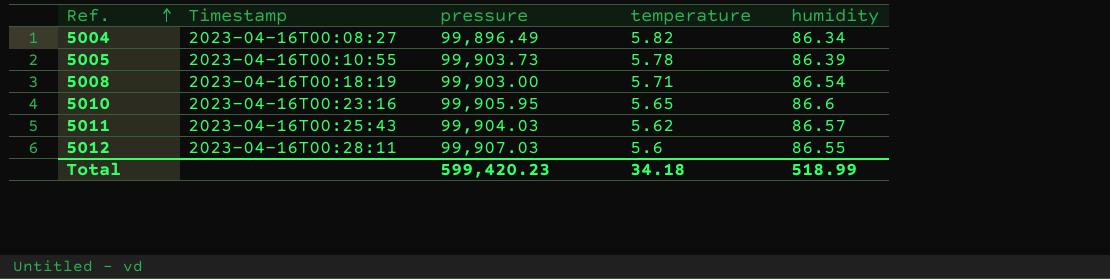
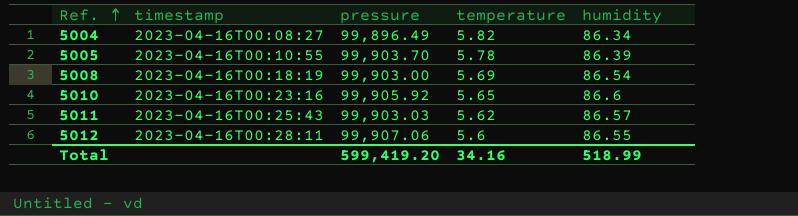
column name: Timestamp -> timestamp
5005 | pressure: 99,903.73 -> 99,903.70
5008 | temperature: 5.71 -> 5.69
5010 | pressure: 99,905.95 -> 99,905.92
5011 | pressure: 99,904.03 -> 99,903.03
5012 | pressure: 99,907.03 -> 99,907.06
Total | pressure: 599,420.23 -> 599,419.20
Total | temperature: 34.18 -> 34.16

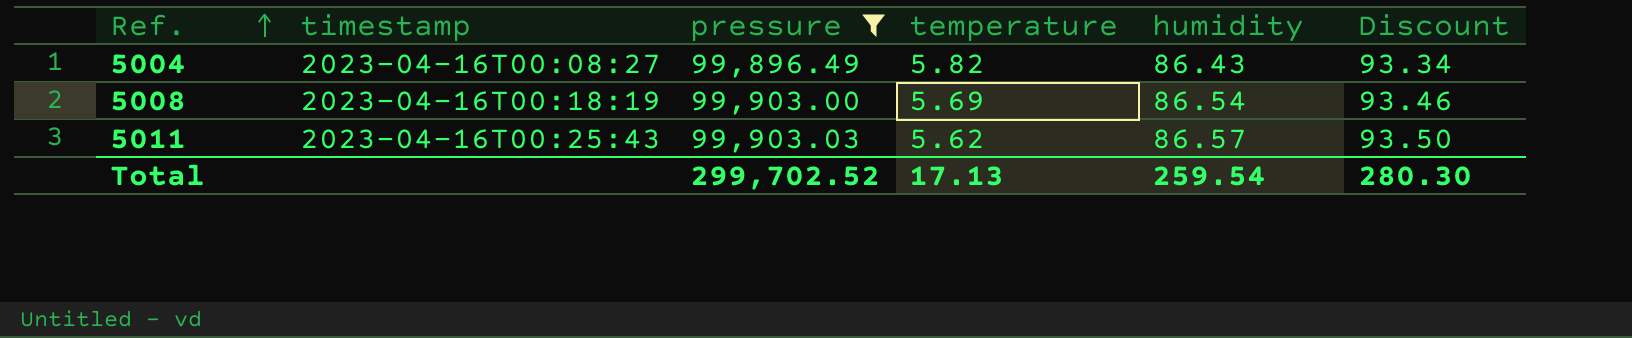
filter: none -> pressure <= 99,903.03
column Discount | formula: none -> [humidity] * 1.08
5004 | humidity: 86.34 -> 86.43
Total | pressure: 599,419.20 -> 299,702.52
Total | temperature: 34.16 -> 17.13
Total | humidity: 518.99 -> 259.54

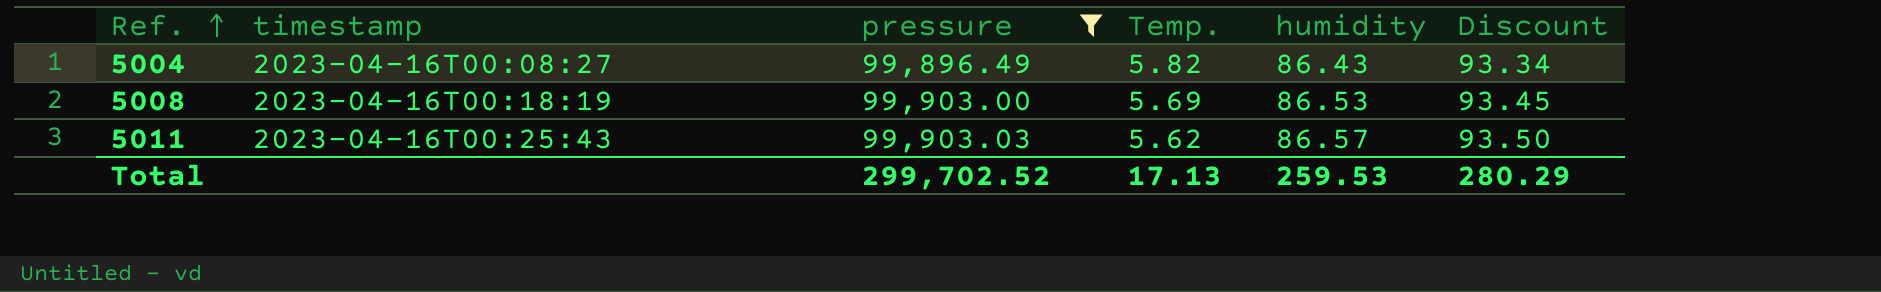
column name: temperature -> Temp.
5008 | humidity: 86.54 -> 86.53
5008 | Discount: 93.46 -> 93.45
Total | humidity: 259.54 -> 259.53
Total | Discount: 280.30 -> 280.29

